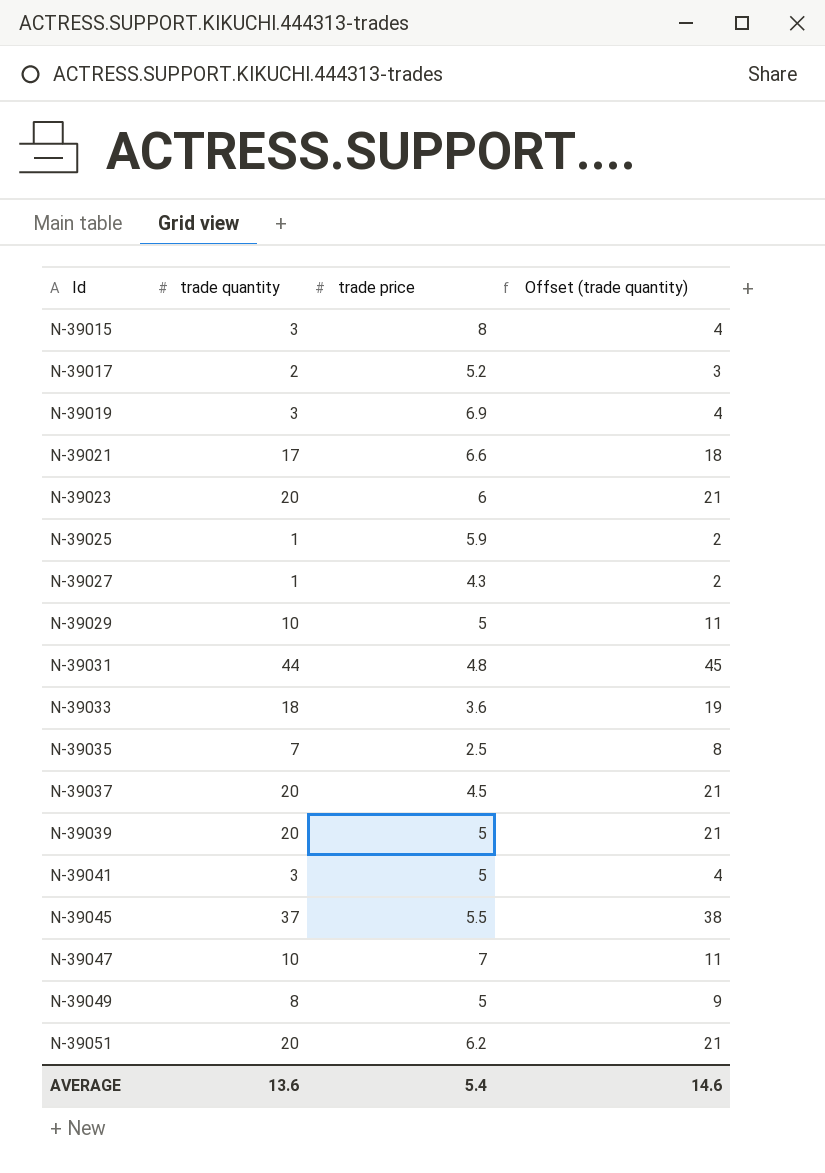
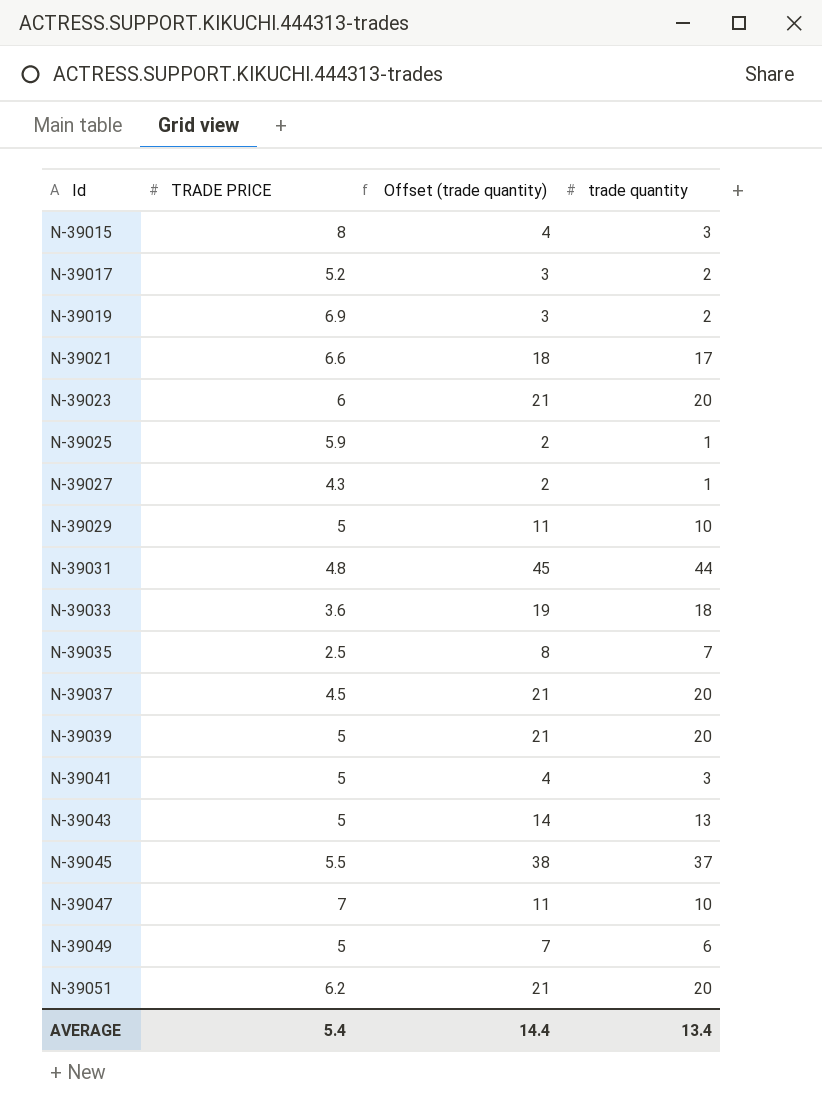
column name: trade price -> TRADE PRICE
column trade quantity | position: 2 -> 4
N-39019 | Offset (trade quantity): 4 -> 3
N-39019 | trade quantity: 3 -> 2
row N-39043: none -> 5 | 14 | 13
N-39049 | Offset (trade quantity): 9 -> 7
N-39049 | trade quantity: 8 -> 6
AVERAGE | Offset (trade quantity): 14.6 -> 14.4
AVERAGE | trade quantity: 13.6 -> 13.4

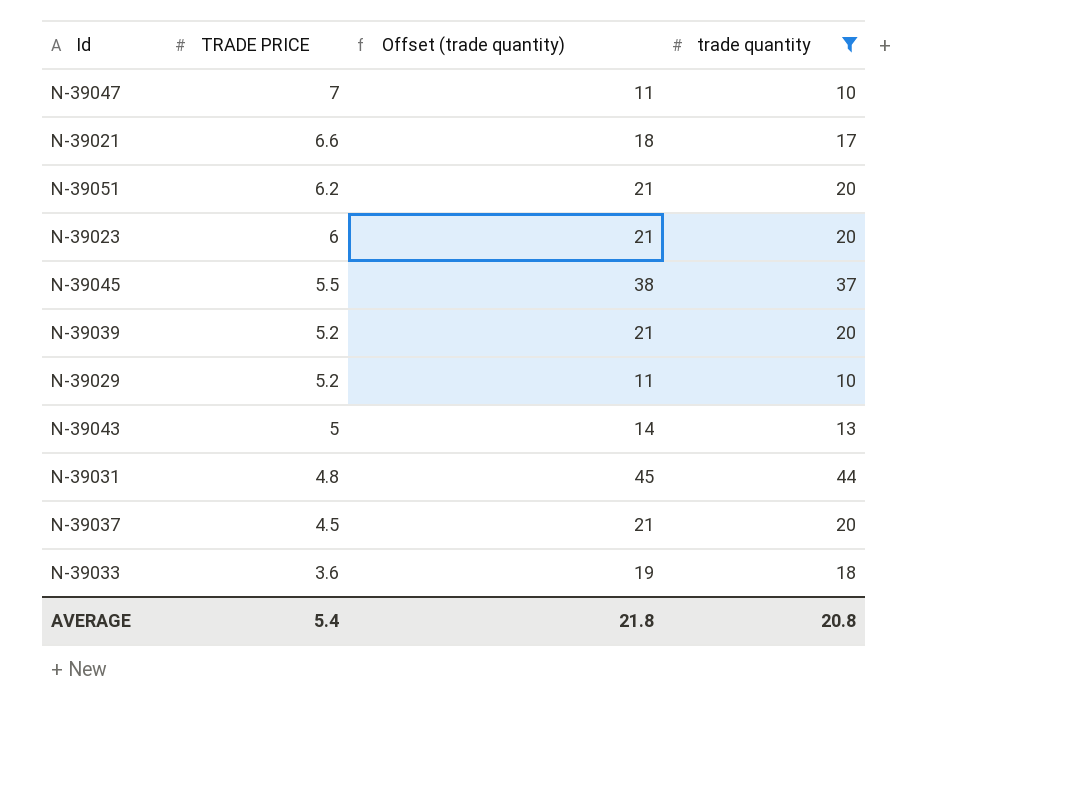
filter: none -> trade quantity >= 10
row order: Id ascending -> TRADE PRICE descending
N-39039 | TRADE PRICE: 5 -> 5.2
N-39029 | TRADE PRICE: 5 -> 5.2
AVERAGE | Offset (trade quantity): 14.4 -> 21.8
AVERAGE | trade quantity: 13.4 -> 20.8

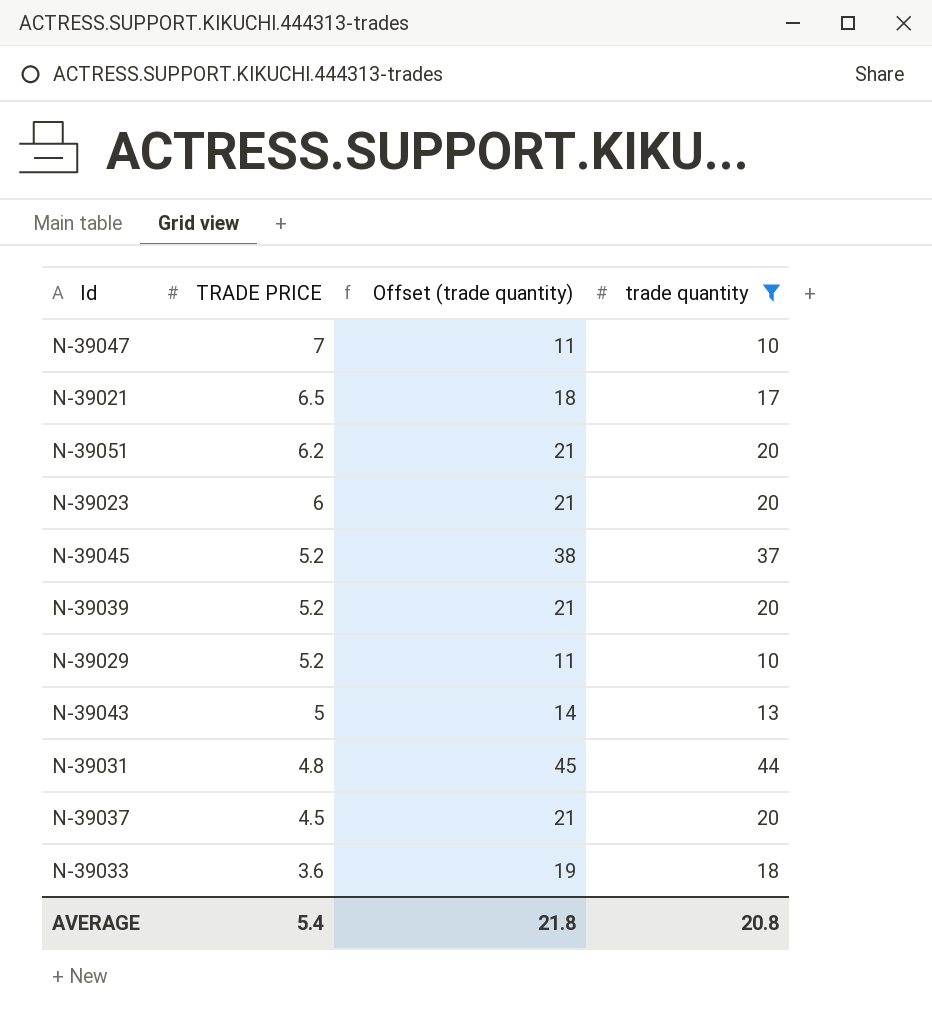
N-39021 | TRADE PRICE: 6.6 -> 6.5
N-39045 | TRADE PRICE: 5.5 -> 5.2

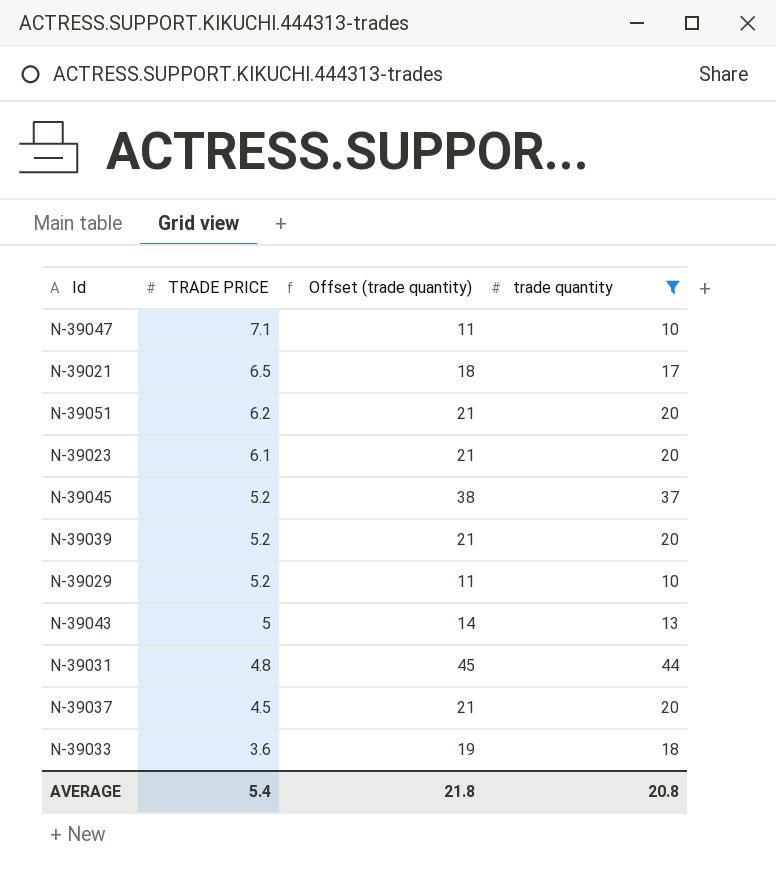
N-39047 | TRADE PRICE: 7 -> 7.1
N-39023 | TRADE PRICE: 6 -> 6.1

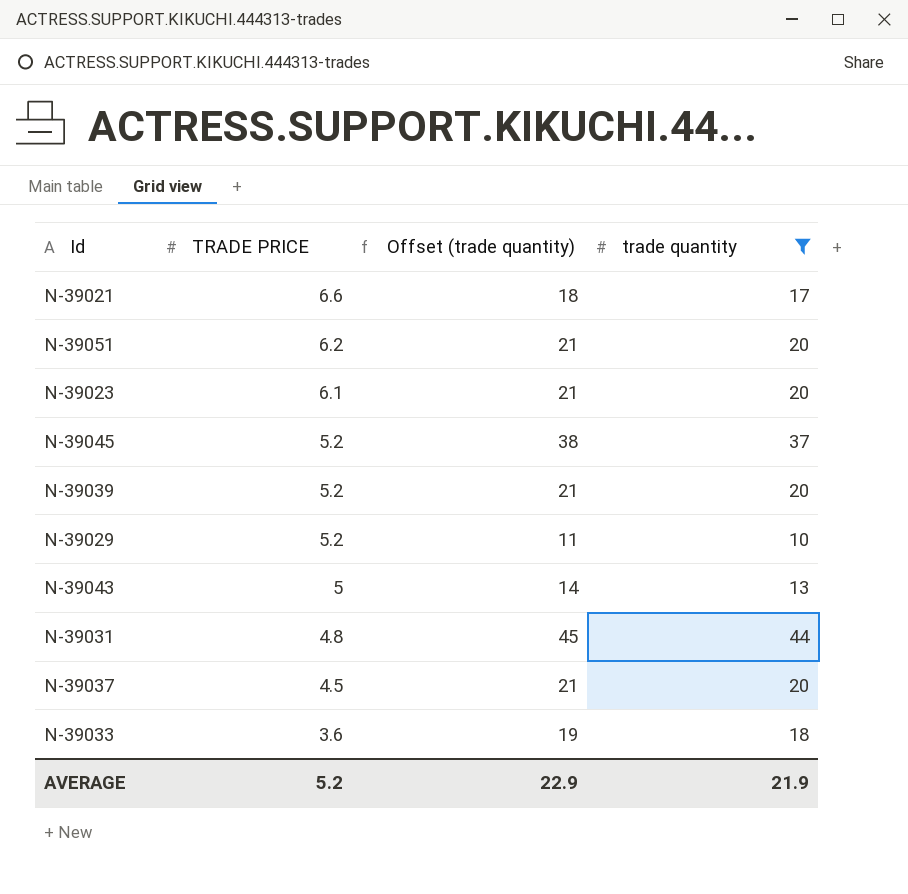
row N-39047: 7.1 | 11 | 10 -> none
N-39021 | TRADE PRICE: 6.5 -> 6.6
AVERAGE | TRADE PRICE: 5.4 -> 5.2
AVERAGE | Offset (trade quantity): 21.8 -> 22.9
AVERAGE | trade quantity: 20.8 -> 21.9

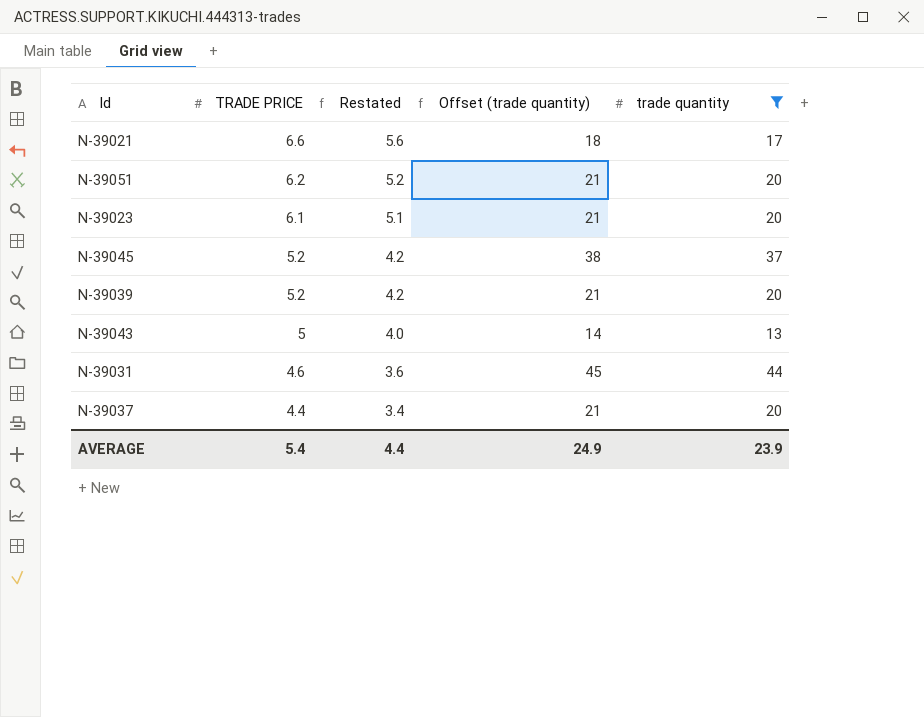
column Restated | formula: none -> [TRADE PRICE] - 1
row N-39029: 5.2 | 11 | 10 -> none
row N-39033: 3.6 | 19 | 18 -> none
N-39031 | TRADE PRICE: 4.8 -> 4.6
N-39037 | TRADE PRICE: 4.5 -> 4.4
AVERAGE | TRADE PRICE: 5.2 -> 5.4
AVERAGE | Offset (trade quantity): 22.9 -> 24.9
AVERAGE | trade quantity: 21.9 -> 23.9

